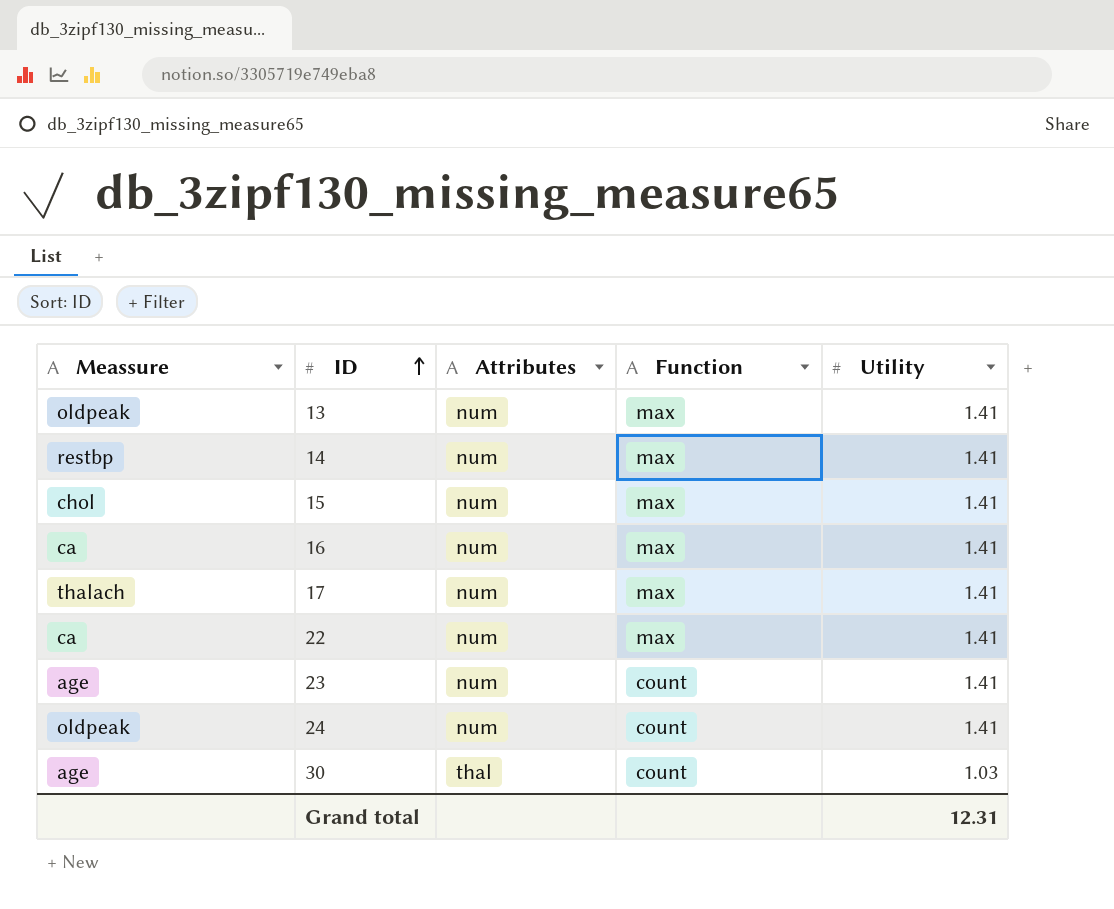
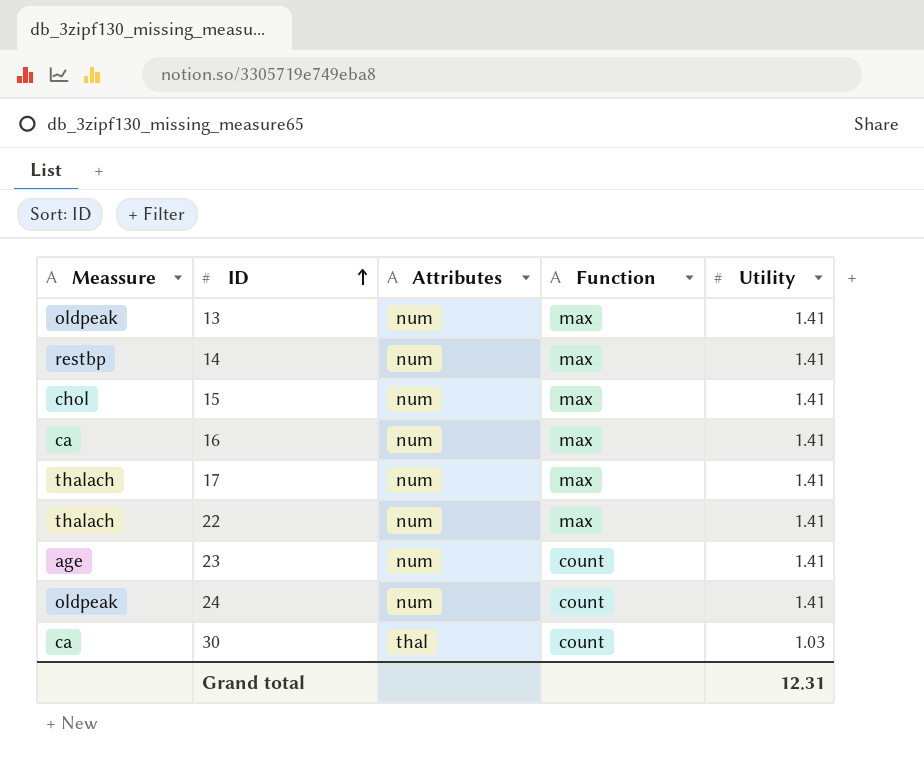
22 | Meassure: ca -> thalach
30 | Meassure: age -> ca

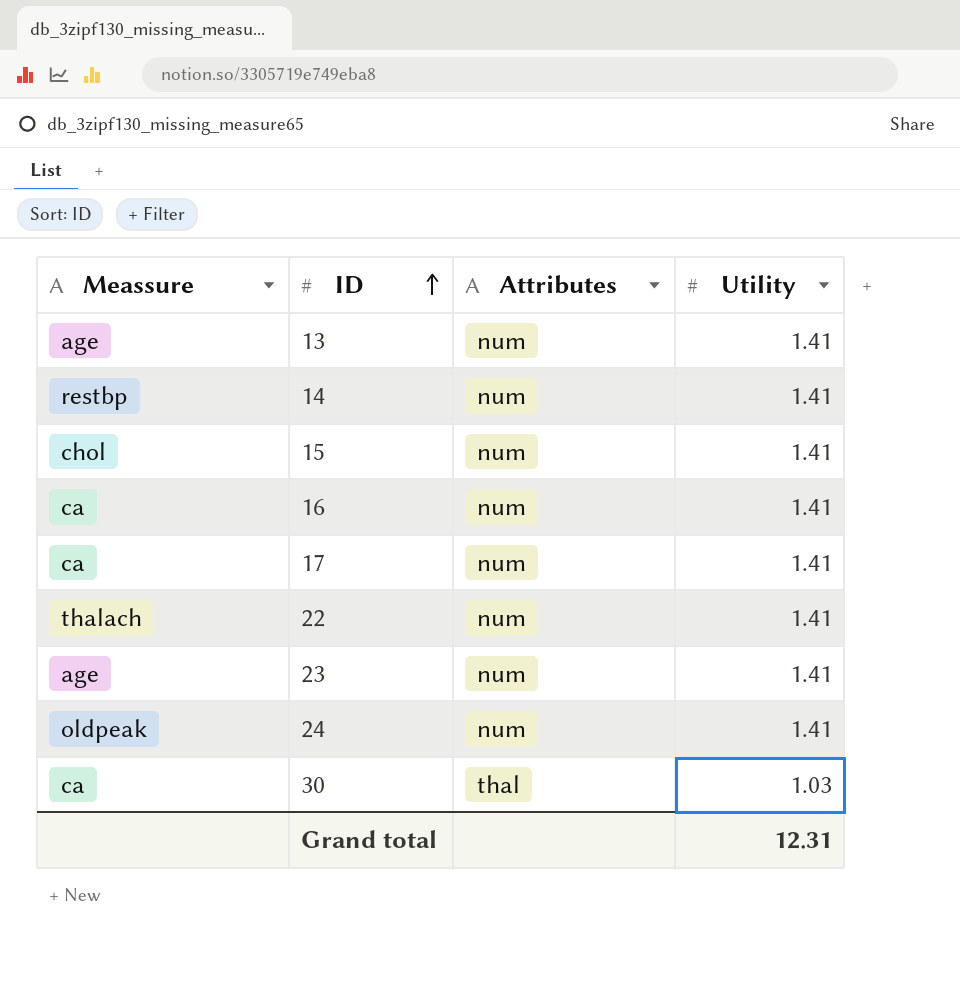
column Function | position: 4 -> none
13 | Meassure: oldpeak -> age
17 | Meassure: thalach -> ca

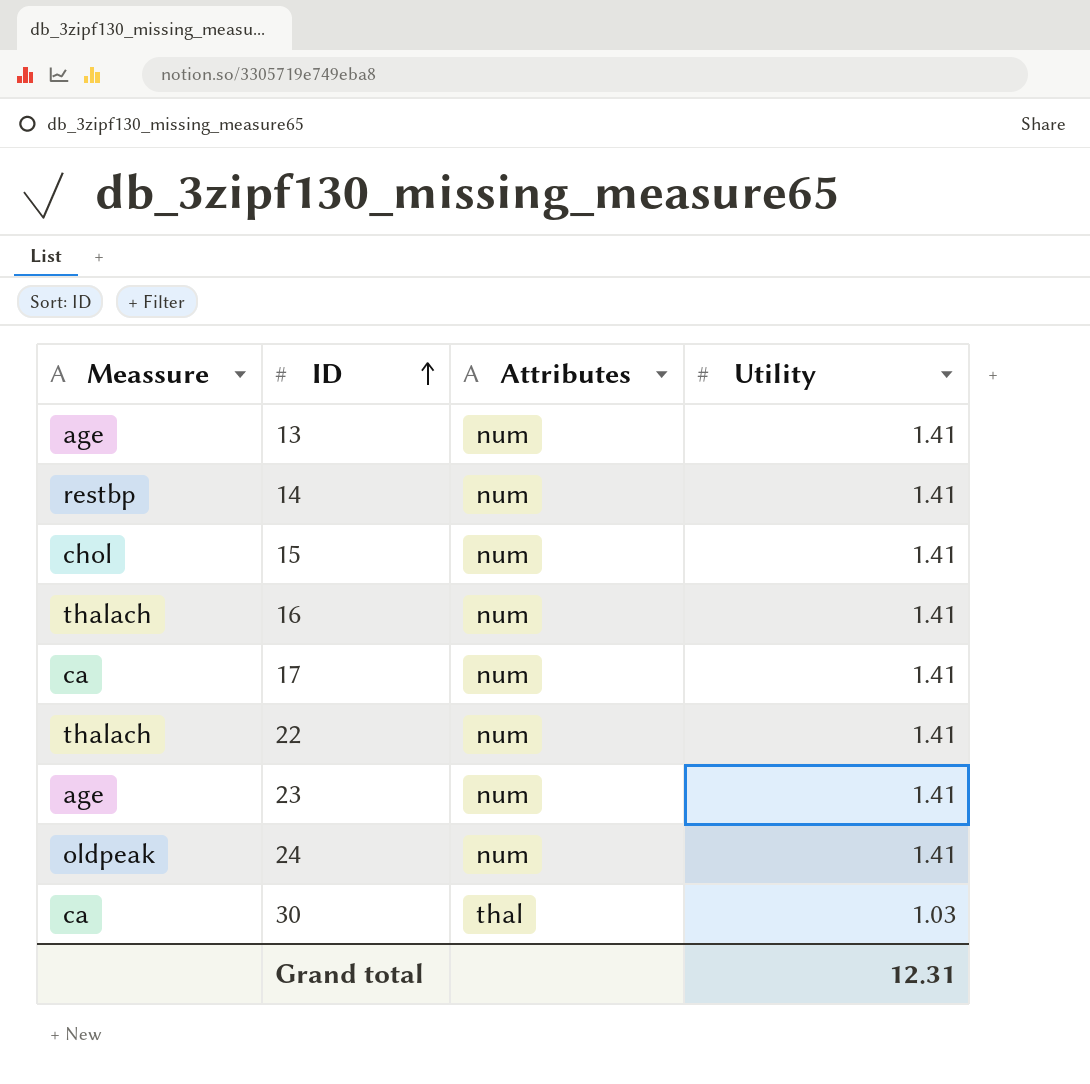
16 | Meassure: ca -> thalach

